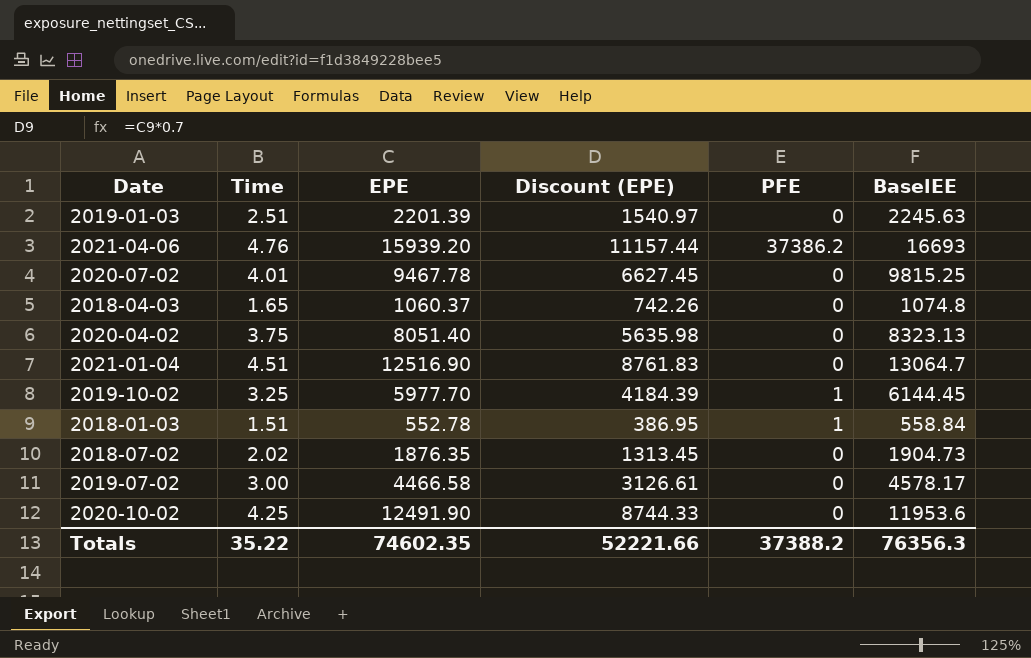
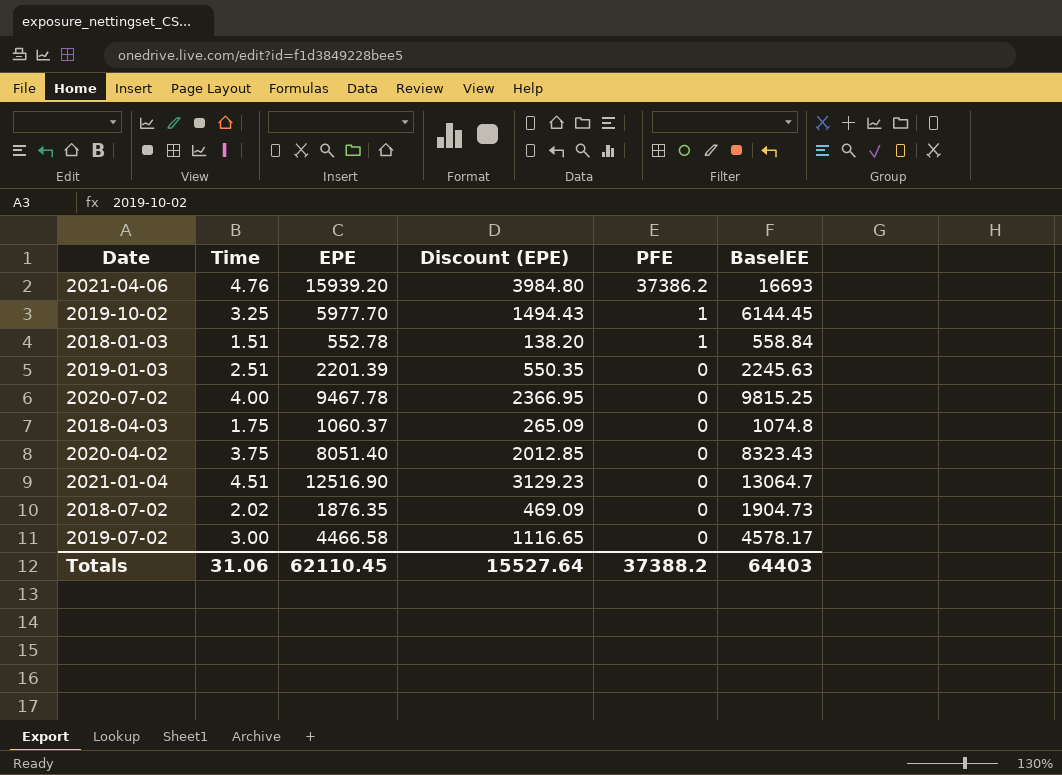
row order: none -> PFE descending
column Discount (EPE) | formula: [EPE] * 0.7 -> [EPE] * 0.25
row 2020-10-02: 4.25 | 12491.90 | 8744.33 | 0 | 11953.6 -> none
2020-07-02 | Time: 4.01 -> 4.00
2018-04-03 | Time: 1.65 -> 1.75
2020-04-02 | BaselEE: 8323.13 -> 8323.43
Totals | Time: 35.22 -> 31.06
Totals | EPE: 74602.35 -> 62110.45
Totals | Discount (EPE): 52221.66 -> 15527.64
Totals | BaselEE: 76356.3 -> 64403

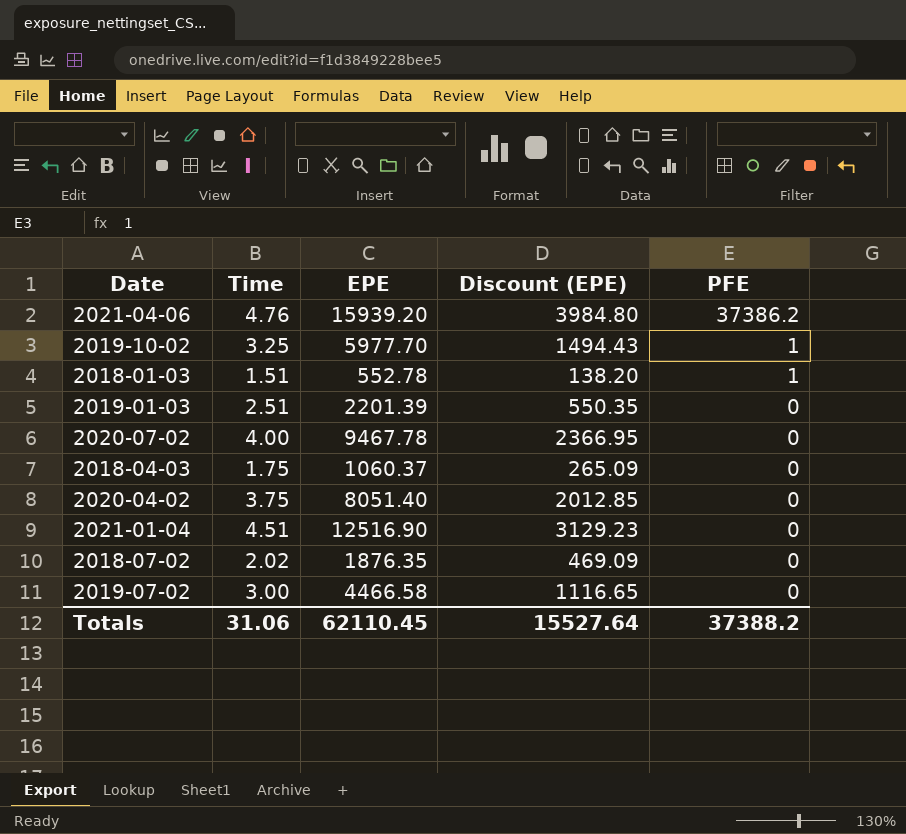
column BaselEE | position: 6 -> none

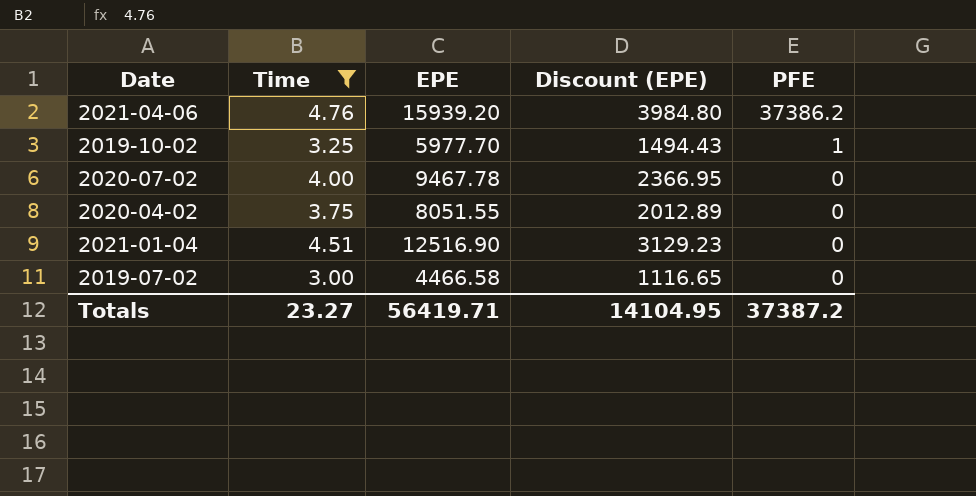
filter: none -> Time >= 3.00
2020-04-02 | EPE: 8051.40 -> 8051.55
2020-04-02 | Discount (EPE): 2012.85 -> 2012.89
Totals | Time: 31.06 -> 23.27
Totals | EPE: 62110.45 -> 56419.71
Totals | Discount (EPE): 15527.64 -> 14104.95
Totals | PFE: 37388.2 -> 37387.2

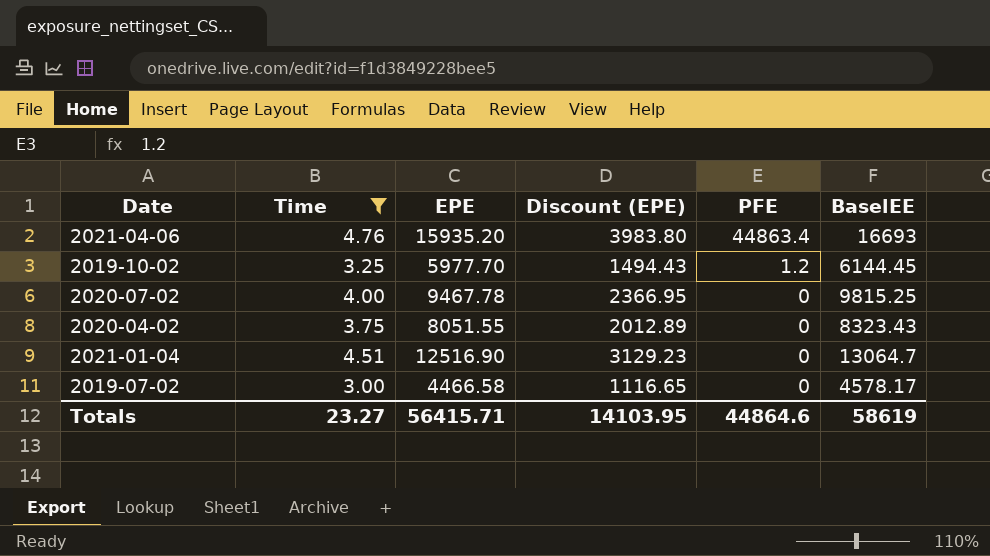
column BaselEE | position: none -> 6
2021-04-06 | EPE: 15939.20 -> 15935.20
2021-04-06 | Discount (EPE): 3984.80 -> 3983.80
2021-04-06 | PFE: 37386.2 -> 44863.4
2019-10-02 | PFE: 1 -> 1.2
Totals | EPE: 56419.71 -> 56415.71
Totals | Discount (EPE): 14104.95 -> 14103.95
Totals | PFE: 37387.2 -> 44864.6

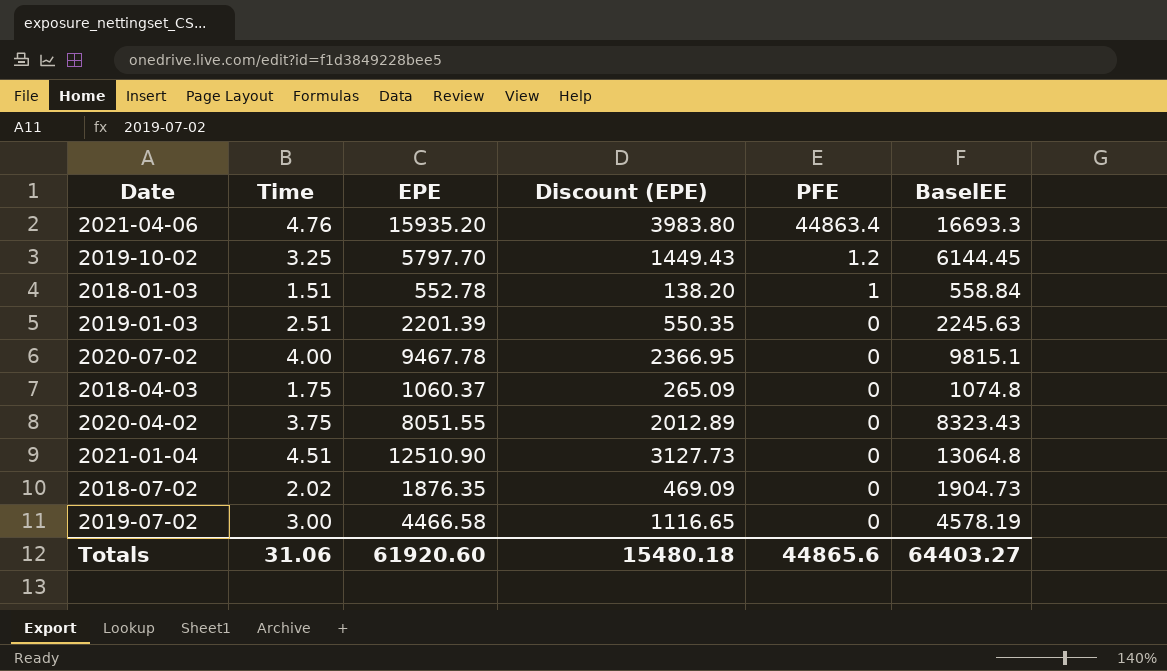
filter: Time >= 3.00 -> none
2021-04-06 | BaselEE: 16693 -> 16693.3
2019-10-02 | EPE: 5977.70 -> 5797.70
2019-10-02 | Discount (EPE): 1494.43 -> 1449.43
2020-07-02 | BaselEE: 9815.25 -> 9815.1
2021-01-04 | EPE: 12516.90 -> 12510.90
2021-01-04 | Discount (EPE): 3129.23 -> 3127.73
2021-01-04 | BaselEE: 13064.7 -> 13064.8
2019-07-02 | BaselEE: 4578.17 -> 4578.19
Totals | Time: 23.27 -> 31.06
Totals | EPE: 56415.71 -> 61920.60
Totals | Discount (EPE): 14103.95 -> 15480.18
Totals | PFE: 44864.6 -> 44865.6
Totals | BaselEE: 58619 -> 64403.27

